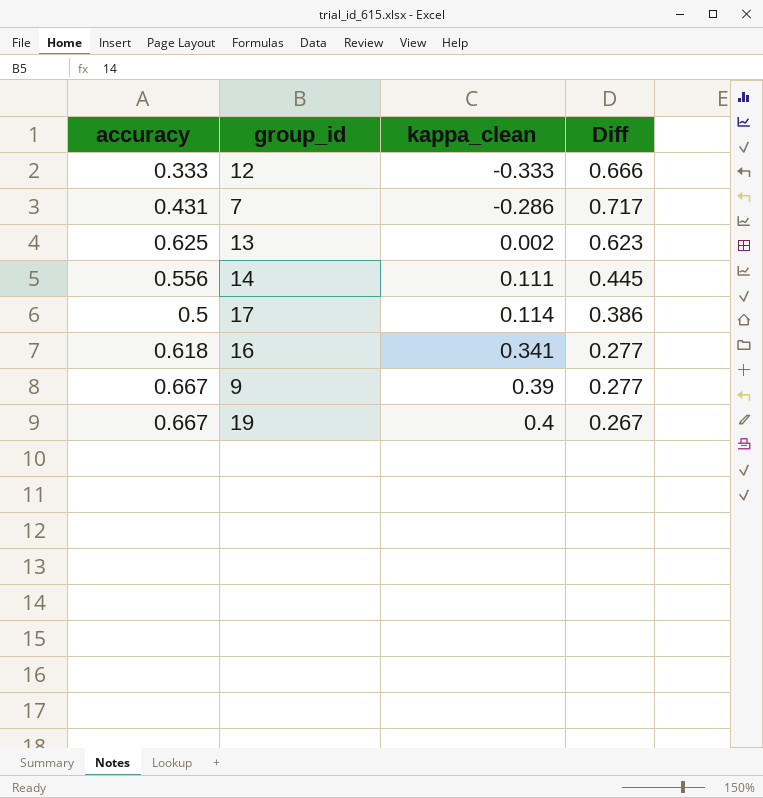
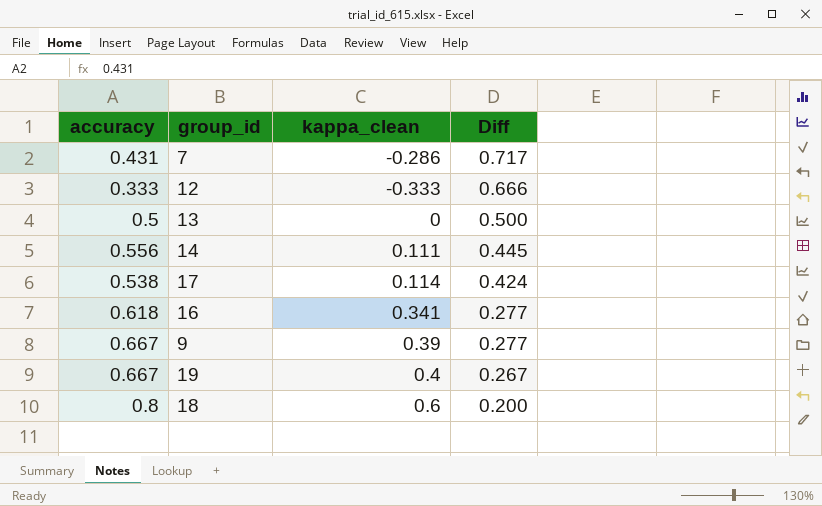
row order: kappa_clean ascending -> Diff descending
13 | accuracy: 0.625 -> 0.5
13 | kappa_clean: 0.002 -> 0
13 | Diff: 0.623 -> 0.500
17 | accuracy: 0.5 -> 0.538
17 | Diff: 0.386 -> 0.424
row 18: none -> 0.8 | 0.6 | 0.200

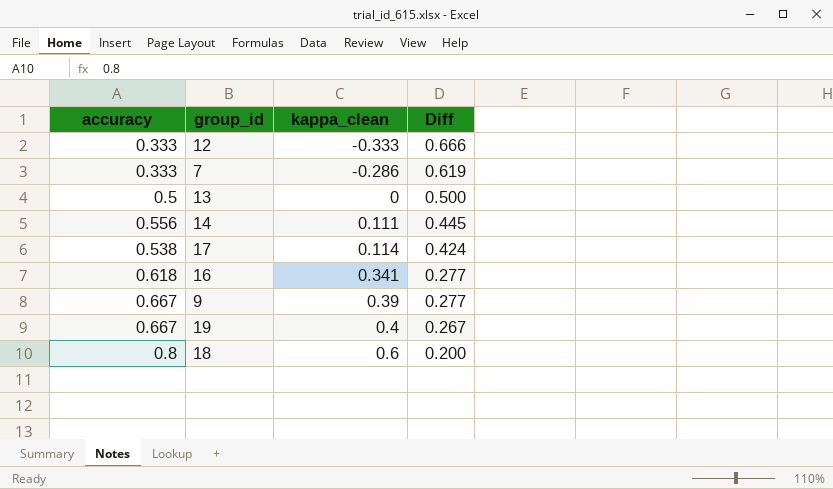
row order: Diff descending -> kappa_clean ascending
7 | accuracy: 0.431 -> 0.333
7 | Diff: 0.717 -> 0.619

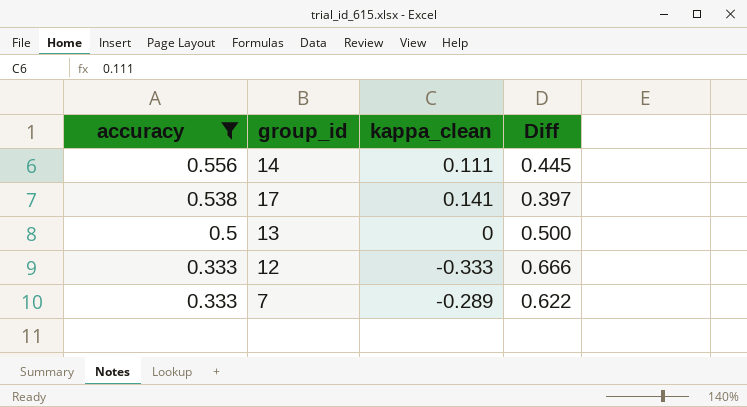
filter: none -> accuracy <= 0.556
row order: kappa_clean ascending -> accuracy descending
17 | kappa_clean: 0.114 -> 0.141
17 | Diff: 0.424 -> 0.397
7 | kappa_clean: -0.286 -> -0.289
7 | Diff: 0.619 -> 0.622

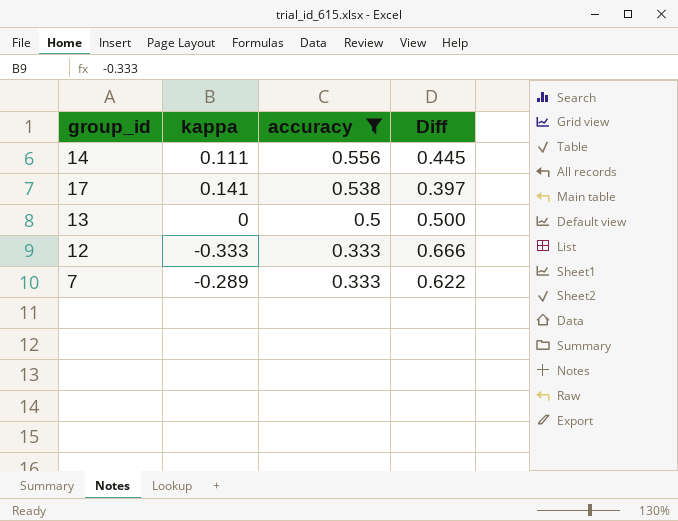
column name: kappa_clean -> kappa
column accuracy | position: 1 -> 3

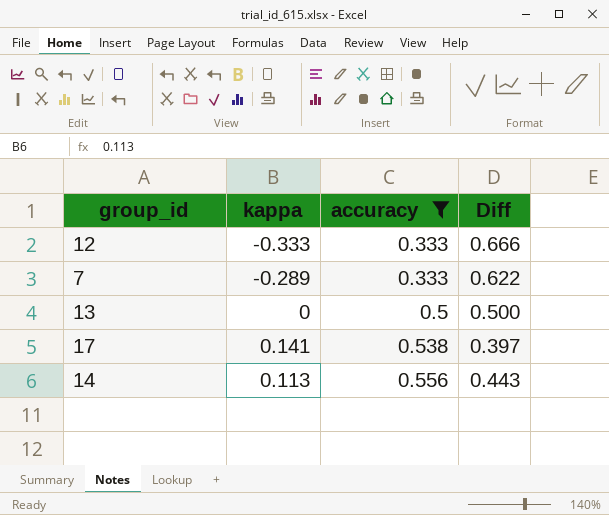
row order: accuracy descending -> accuracy ascending
14 | kappa: 0.111 -> 0.113
14 | Diff: 0.445 -> 0.443

